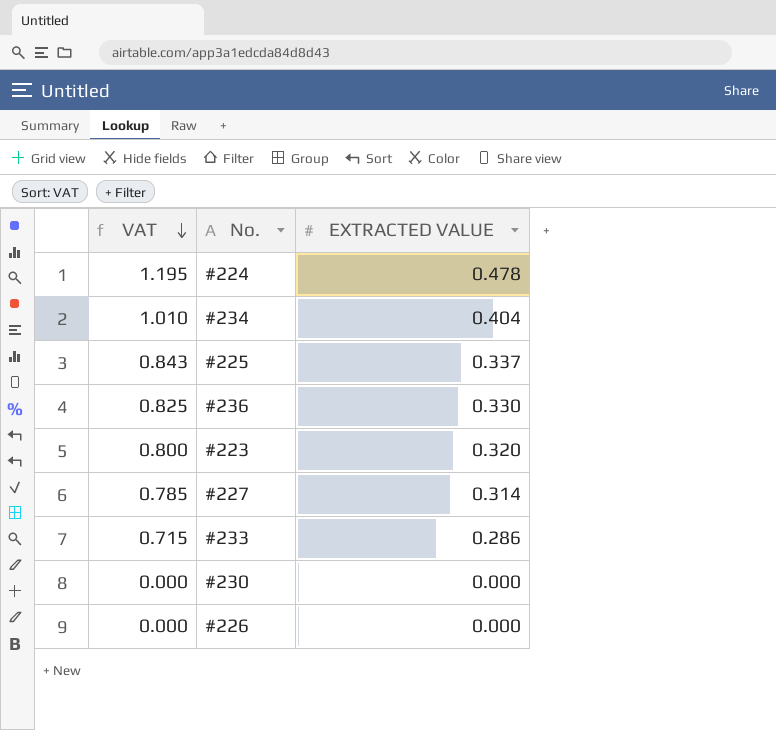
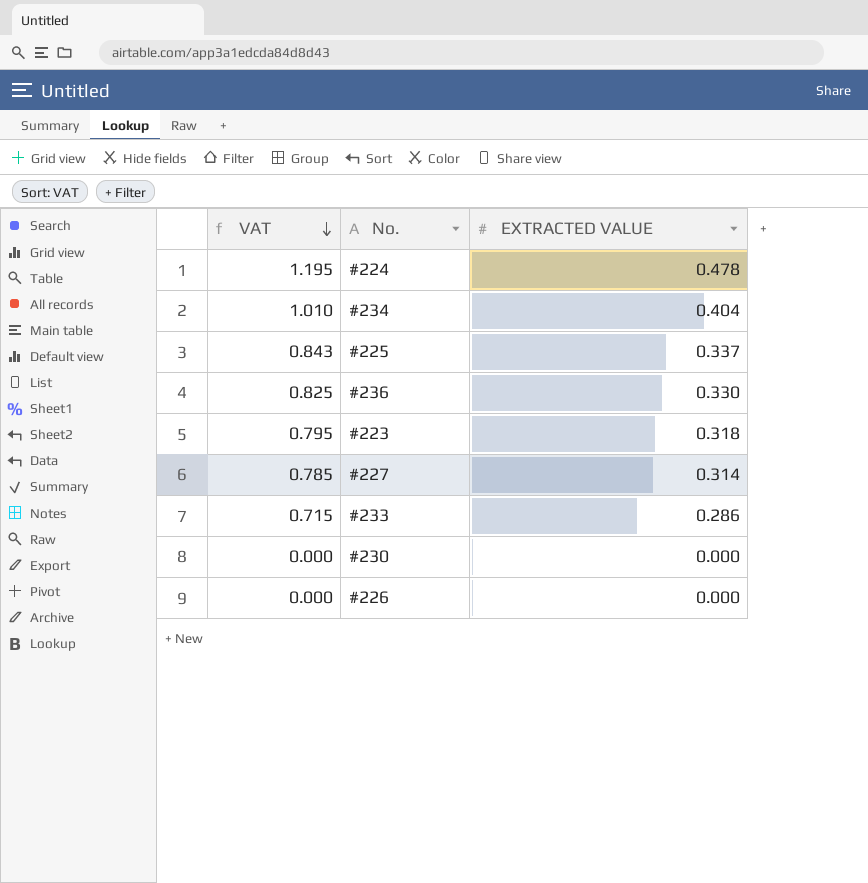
#223 | VAT: 0.800 -> 0.795
#223 | EXTRACTED VALUE: 0.320 -> 0.318

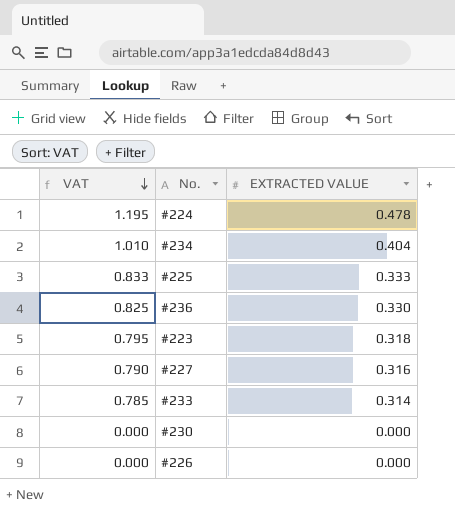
#225 | VAT: 0.843 -> 0.833
#225 | EXTRACTED VALUE: 0.337 -> 0.333
#227 | VAT: 0.785 -> 0.790
#227 | EXTRACTED VALUE: 0.314 -> 0.316
#233 | VAT: 0.715 -> 0.785
#233 | EXTRACTED VALUE: 0.286 -> 0.314

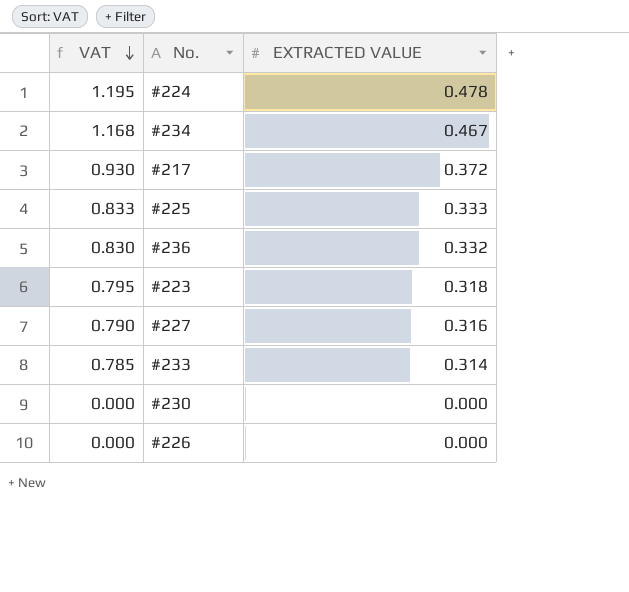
#234 | VAT: 1.010 -> 1.168
#234 | EXTRACTED VALUE: 0.404 -> 0.467
row #217: none -> 0.930 | 0.372
#236 | VAT: 0.825 -> 0.830
#236 | EXTRACTED VALUE: 0.330 -> 0.332

